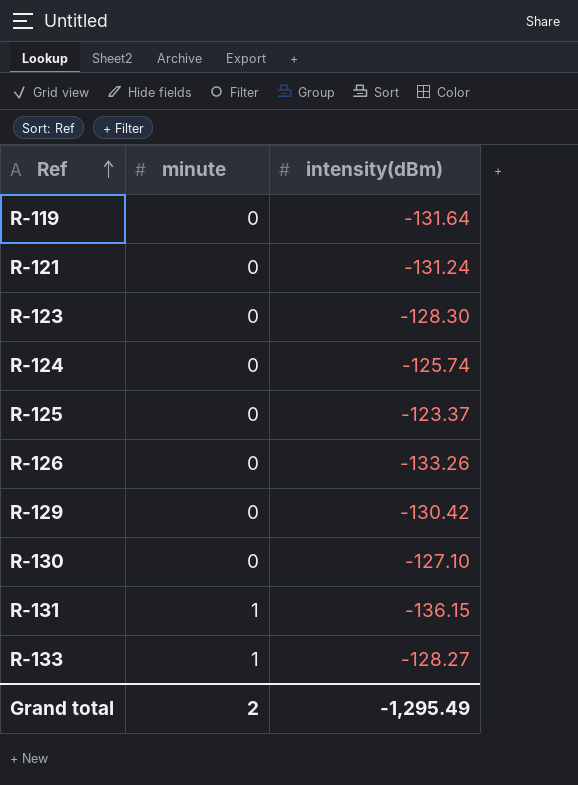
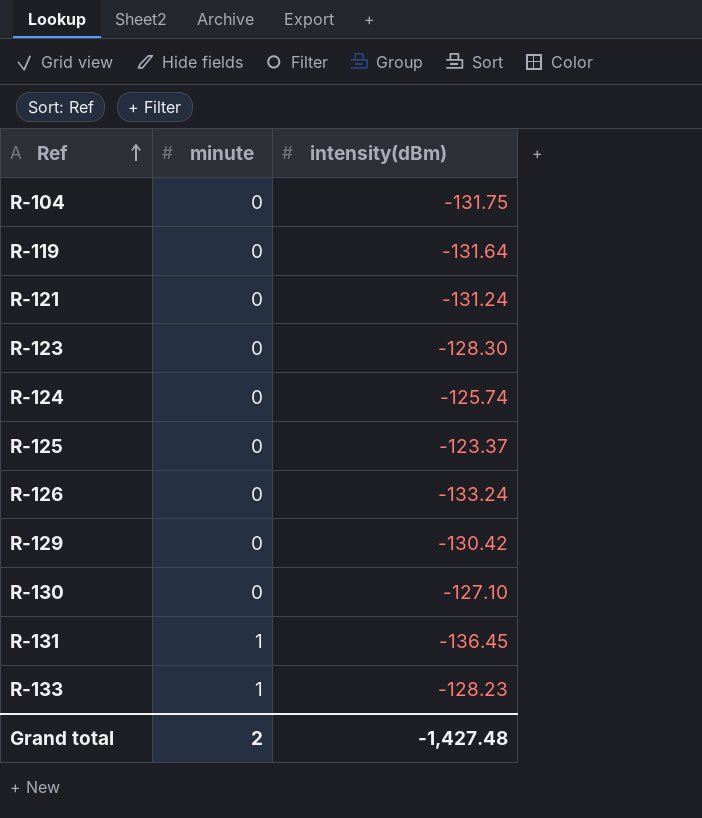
row R-104: none -> 0 | -131.75
R-126 | intensity(dBm): -133.26 -> -133.24
R-131 | intensity(dBm): -136.15 -> -136.45
R-133 | intensity(dBm): -128.27 -> -128.23
Grand total | intensity(dBm): -1,295.49 -> -1,427.48

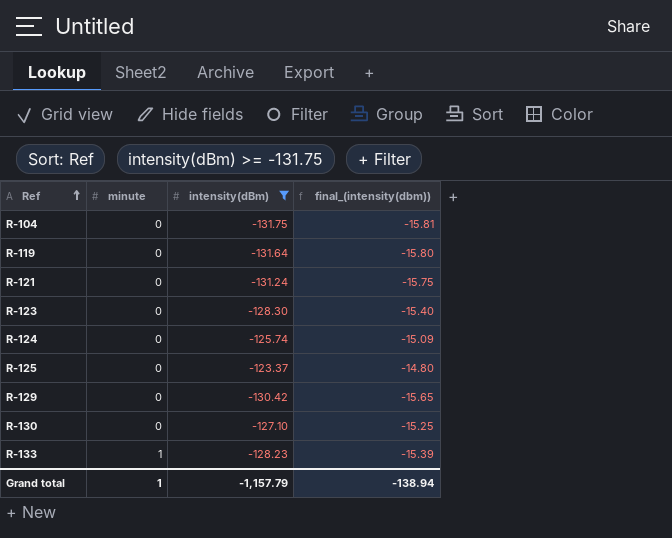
filter: none -> intensity(dBm) >= -131.75
column final_(intensity(dbm)) | formula: none -> [intensity(dBm)] * 0.12
Grand total | minute: 2 -> 1
Grand total | intensity(dBm): -1,427.48 -> -1,157.79

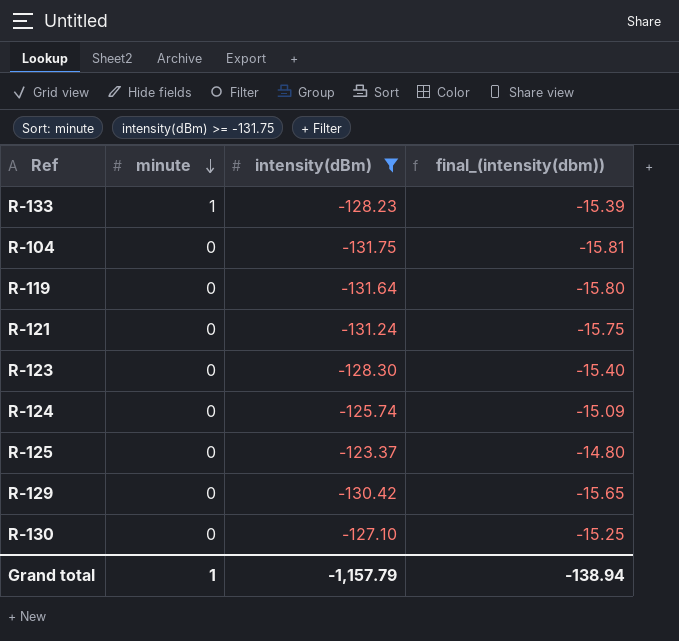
row order: Ref ascending -> minute descending

